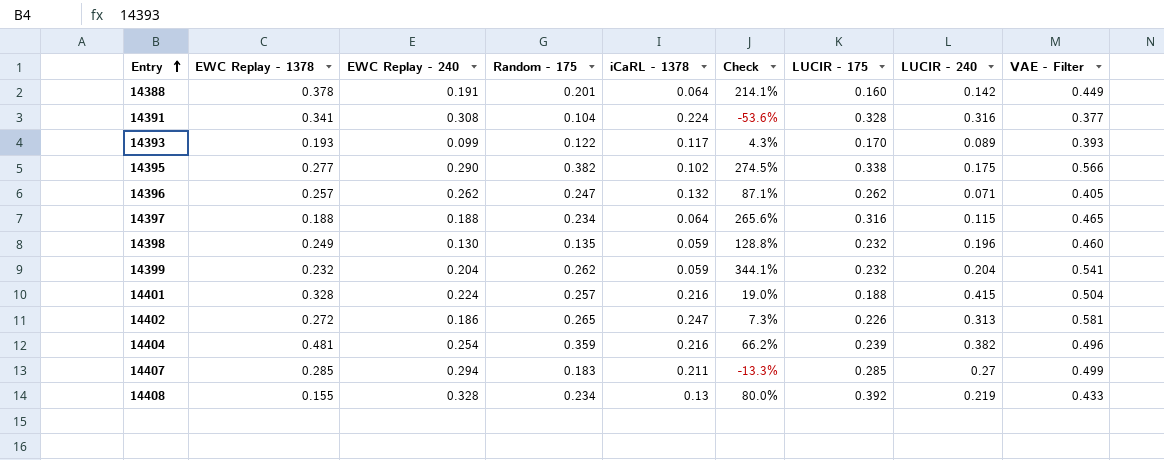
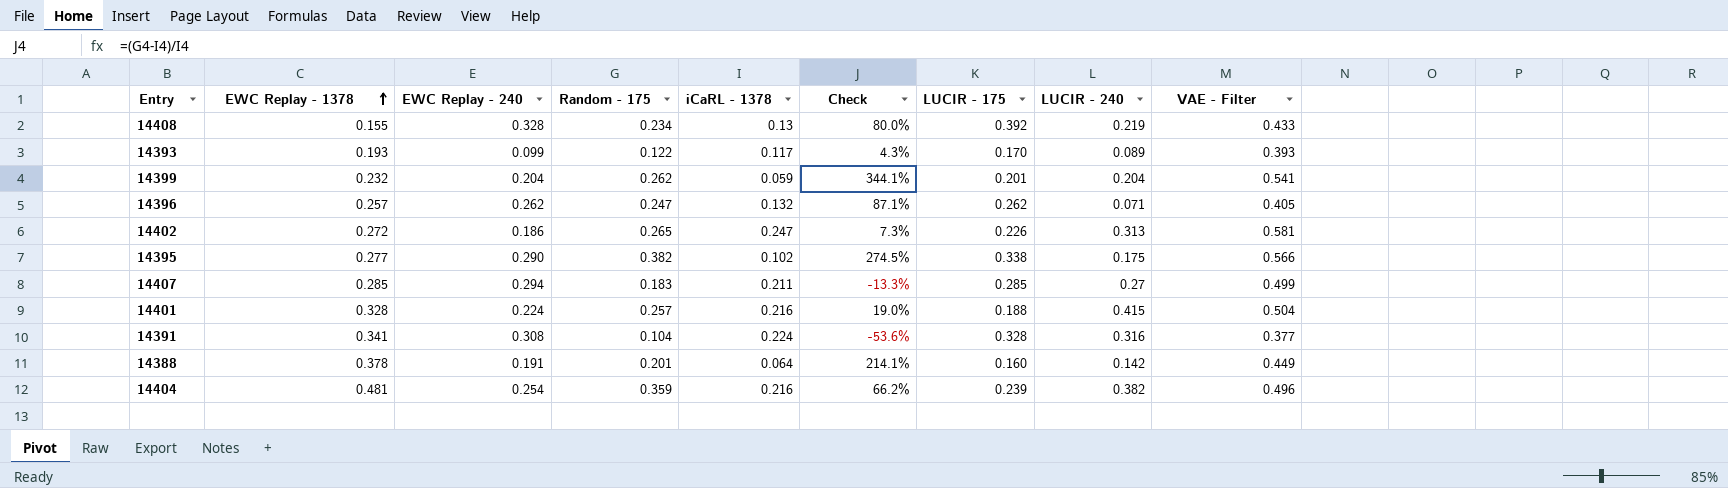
row order: Entry ascending -> EWC Replay - 1378 ascending
row 14397: 0.188 | 0.188 | 0.234 | 0.064 | 265.6% | 0.316 | 0.115 | 0.465 -> none
row 14398: 0.249 | 0.130 | 0.135 | 0.059 | 128.8% | 0.232 | 0.196 | 0.460 -> none
14399 | LUCIR - 175: 0.232 -> 0.201

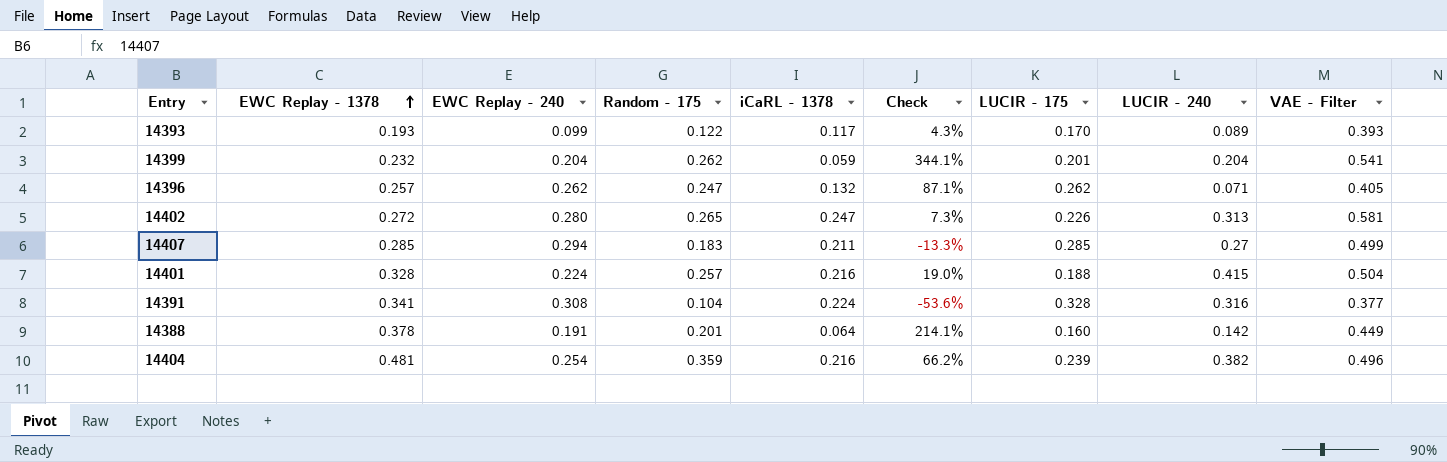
row 14408: 0.155 | 0.328 | 0.234 | 0.13 | 80.0% | 0.392 | 0.219 | 0.433 -> none
row 14395: 0.277 | 0.290 | 0.382 | 0.102 | 274.5% | 0.338 | 0.175 | 0.566 -> none
14402 | EWC Replay - 240: 0.186 -> 0.280

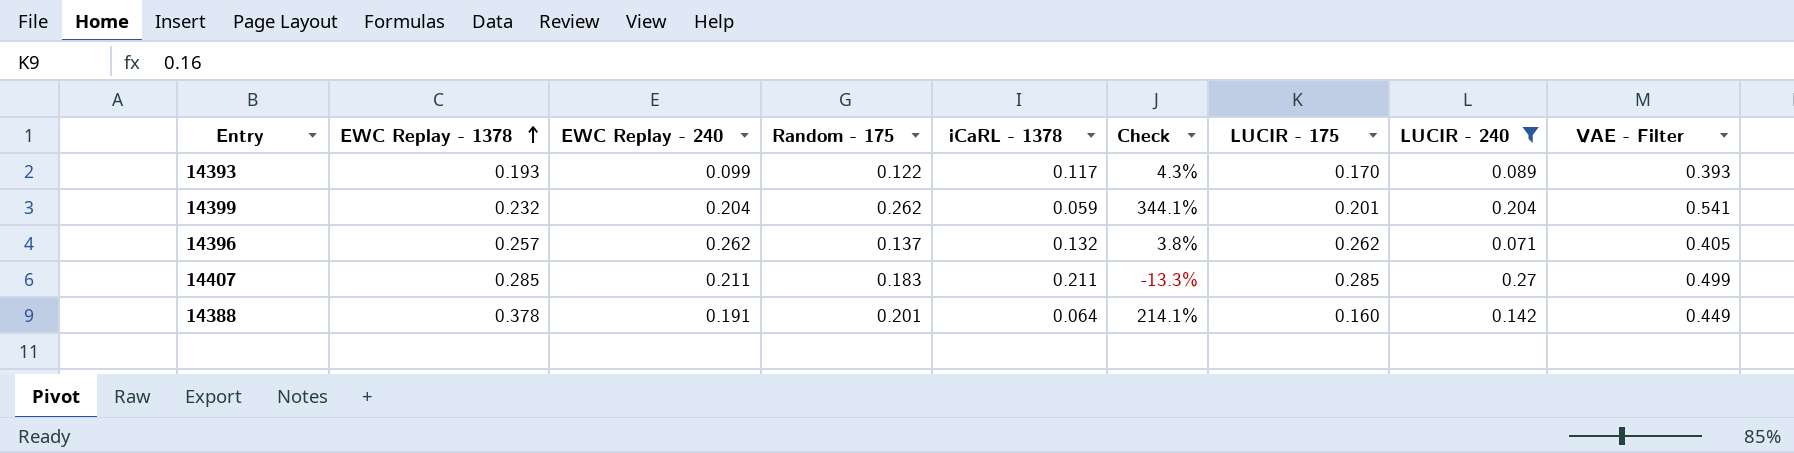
filter: none -> LUCIR - 240 <= 0.27
14396 | Random - 175: 0.247 -> 0.137
14396 | Check: 87.1% -> 3.8%
14407 | EWC Replay - 240: 0.294 -> 0.211

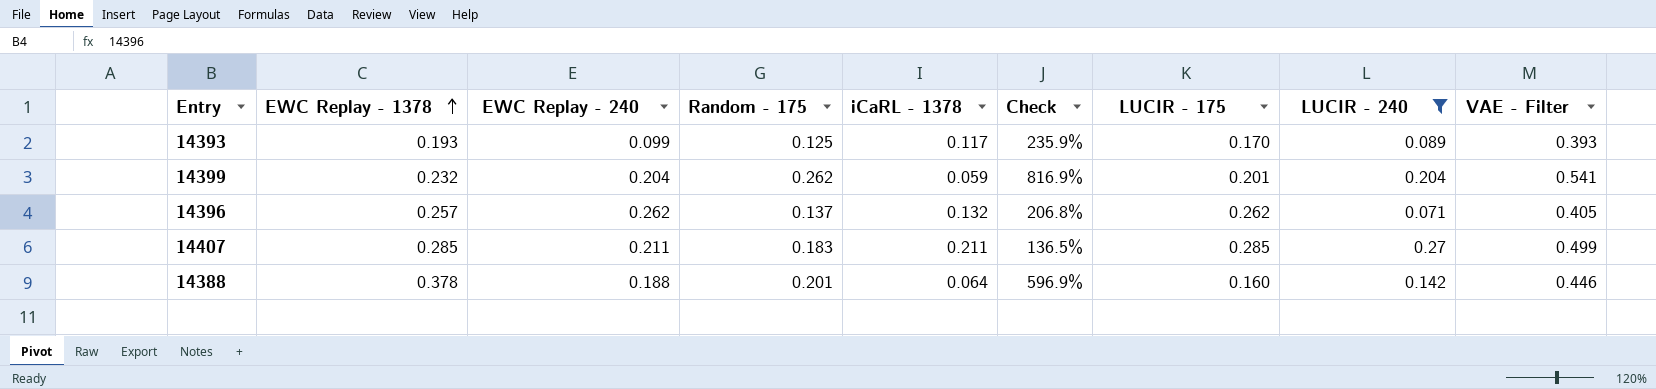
column Check | formula: ([Random - 175] - [iCaRL - 1378]) / [iCaRL - 1378] -> ([VAE - Filter] - [iCaRL - 1378]) / [iCaRL - 1378]
14393 | Random - 175: 0.122 -> 0.125
14388 | EWC Replay - 240: 0.191 -> 0.188
14388 | VAE - Filter: 0.449 -> 0.446

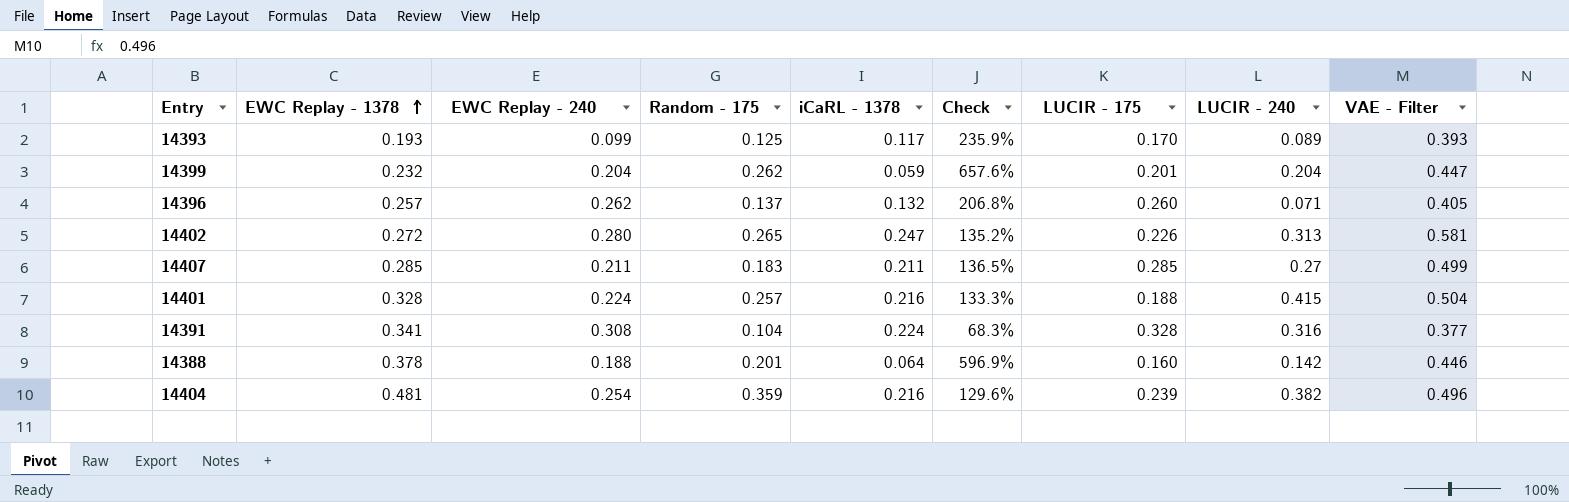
filter: LUCIR - 240 <= 0.27 -> none
14399 | Check: 816.9% -> 657.6%
14399 | VAE - Filter: 0.541 -> 0.447
14396 | LUCIR - 175: 0.262 -> 0.260

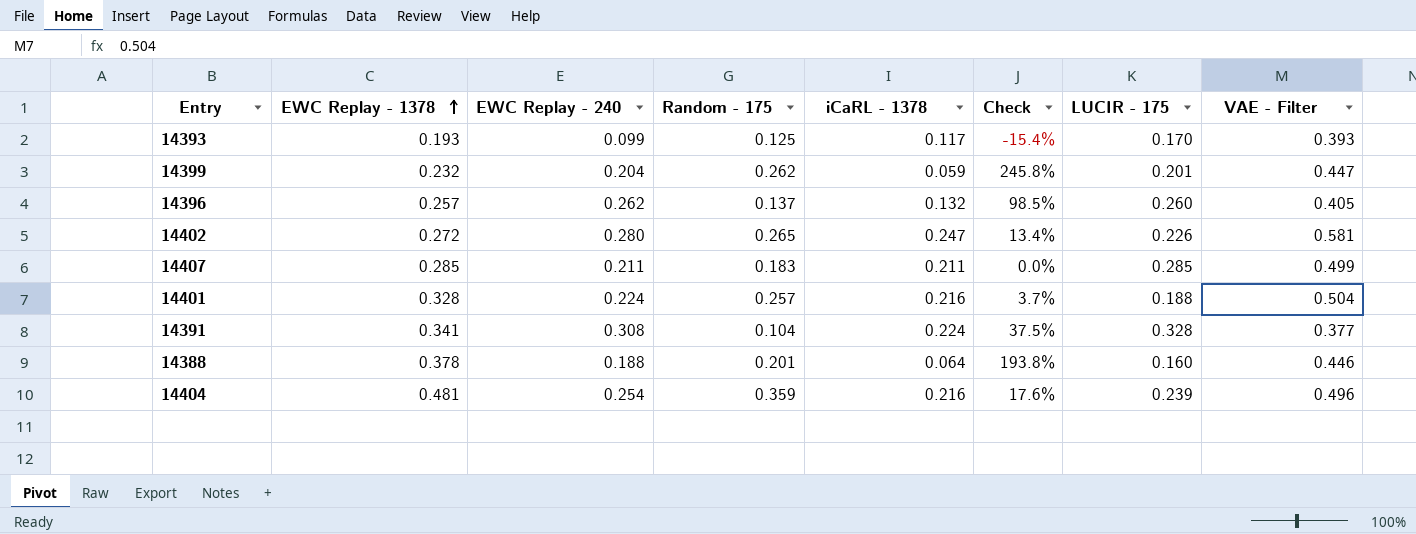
column LUCIR - 240 | position: 8 -> none
column Check | formula: ([VAE - Filter] - [iCaRL - 1378]) / [iCaRL - 1378] -> ([EWC Replay - 240] - [iCaRL - 1378]) / [iCaRL - 1378]

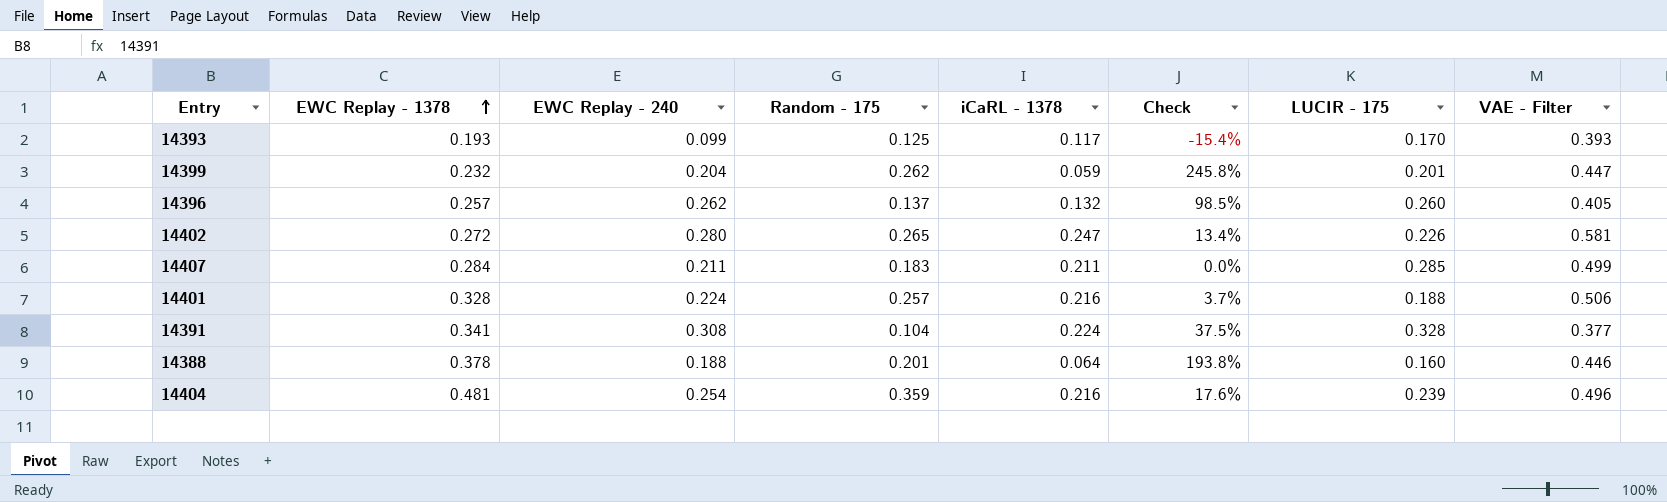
14407 | EWC Replay - 1378: 0.285 -> 0.284
14401 | VAE - Filter: 0.504 -> 0.506

